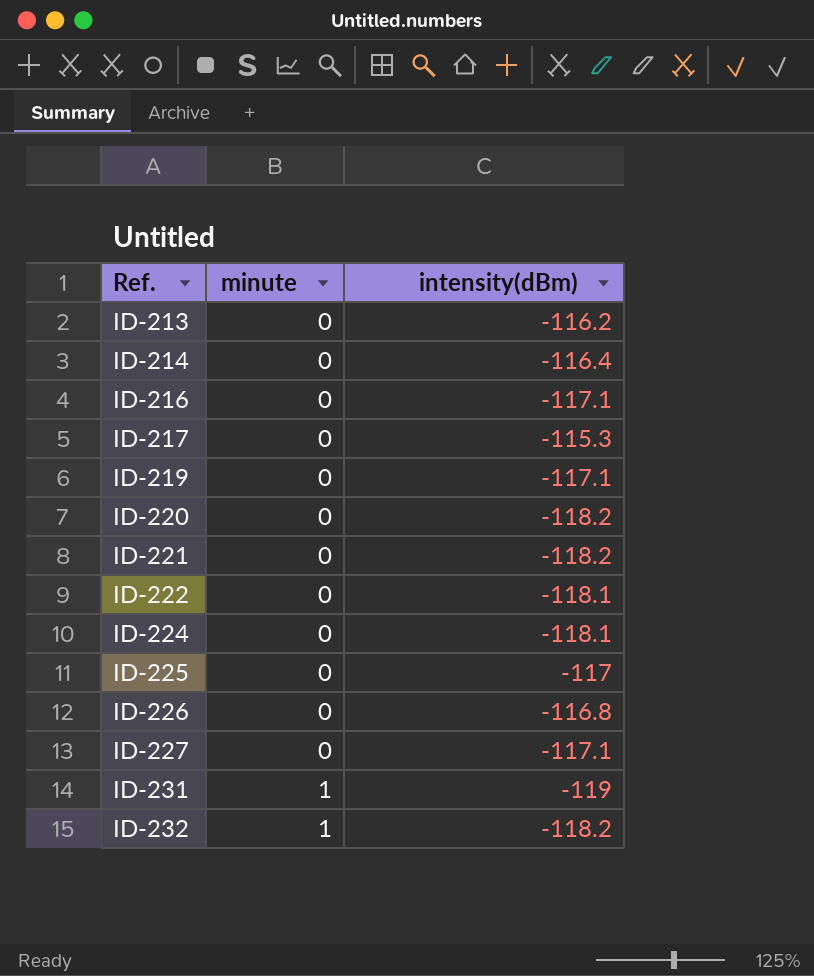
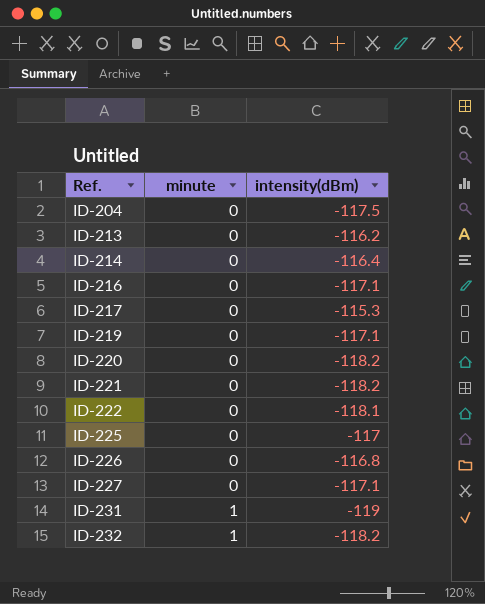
row ID-224: 0 | -118.1 -> none
row ID-204: none -> 0 | -117.5

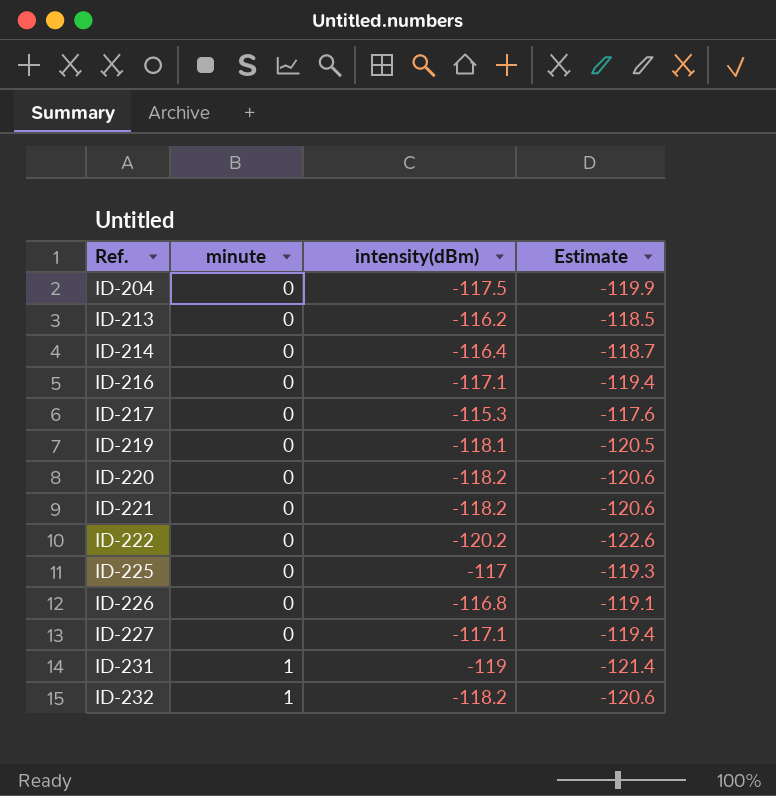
column Estimate | formula: none -> [intensity(dBm)] * 1.02
ID-219 | intensity(dBm): -117.1 -> -118.1
ID-222 | intensity(dBm): -118.1 -> -120.2

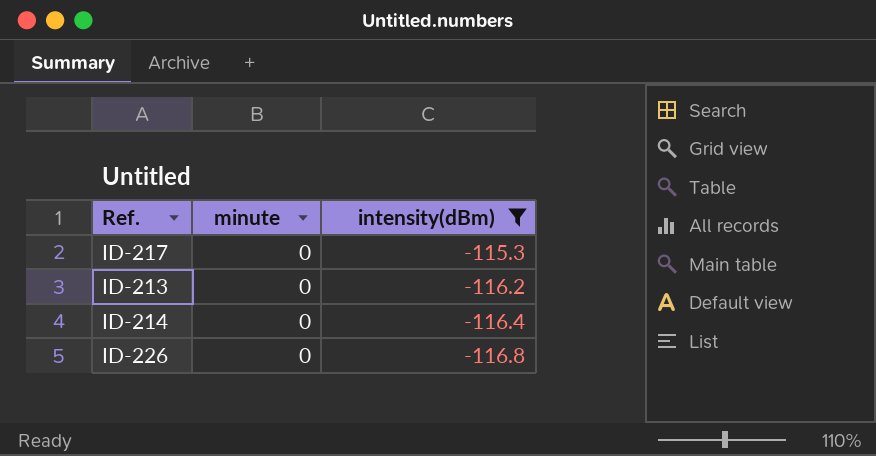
filter: none -> intensity(dBm) >= -116.8
row order: Ref. ascending -> intensity(dBm) descending
column Estimate | formula: [intensity(dBm)] * 1.02 -> none

